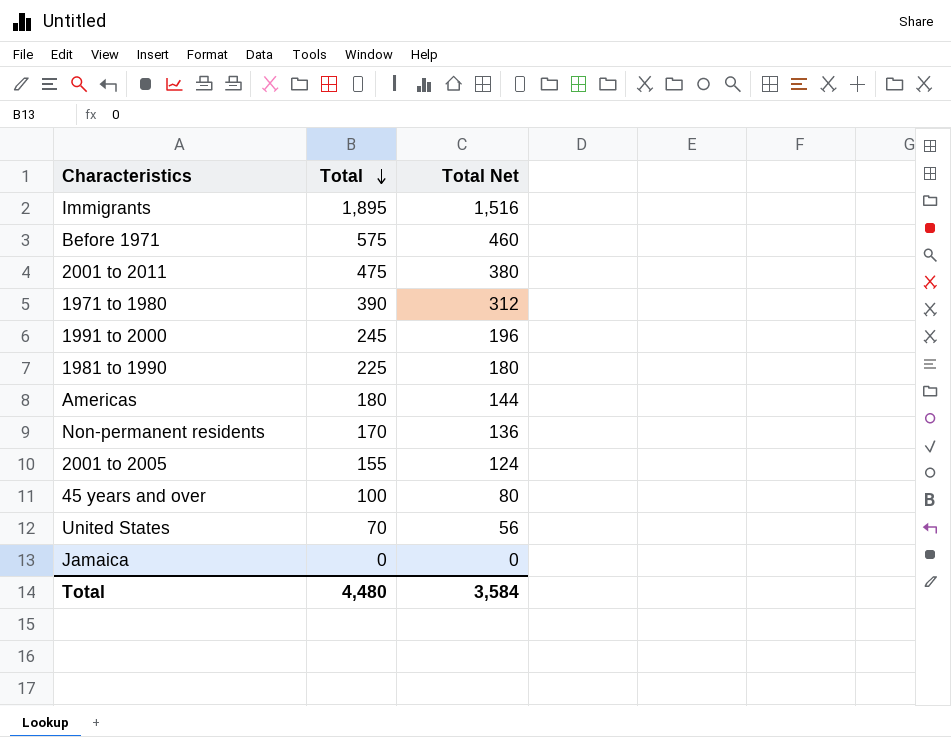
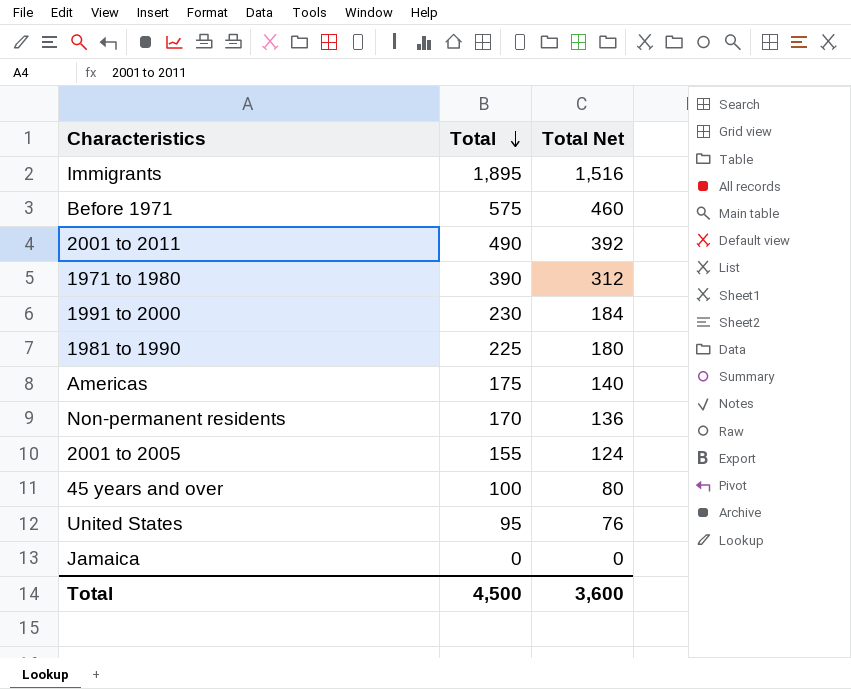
2001 to 2011 | Total: 475 -> 490
2001 to 2011 | Total Net: 380 -> 392
1991 to 2000 | Total: 245 -> 230
1991 to 2000 | Total Net: 196 -> 184
Americas | Total: 180 -> 175
Americas | Total Net: 144 -> 140
United States | Total: 70 -> 95
United States | Total Net: 56 -> 76
Total | Total: 4,480 -> 4,500
Total | Total Net: 3,584 -> 3,600

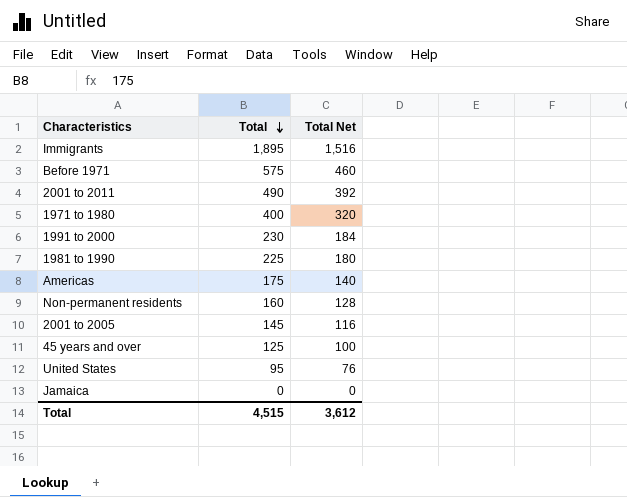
1971 to 1980 | Total: 390 -> 400
1971 to 1980 | Total Net: 312 -> 320
Non-permanent residents | Total: 170 -> 160
Non-permanent residents | Total Net: 136 -> 128
2001 to 2005 | Total: 155 -> 145
2001 to 2005 | Total Net: 124 -> 116
45 years and over | Total: 100 -> 125
45 years and over | Total Net: 80 -> 100
Total | Total: 4,500 -> 4,515
Total | Total Net: 3,600 -> 3,612

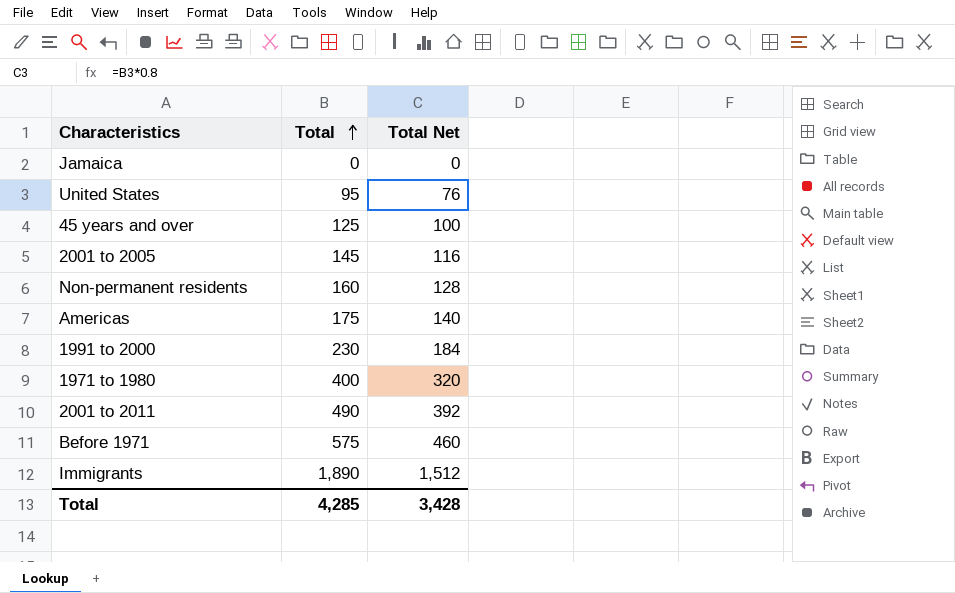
row order: Total descending -> Total ascending
row 1981 to 1990: 225 | 180 -> none
Immigrants | Total: 1,895 -> 1,890
Immigrants | Total Net: 1,516 -> 1,512
Total | Total: 4,515 -> 4,285
Total | Total Net: 3,612 -> 3,428

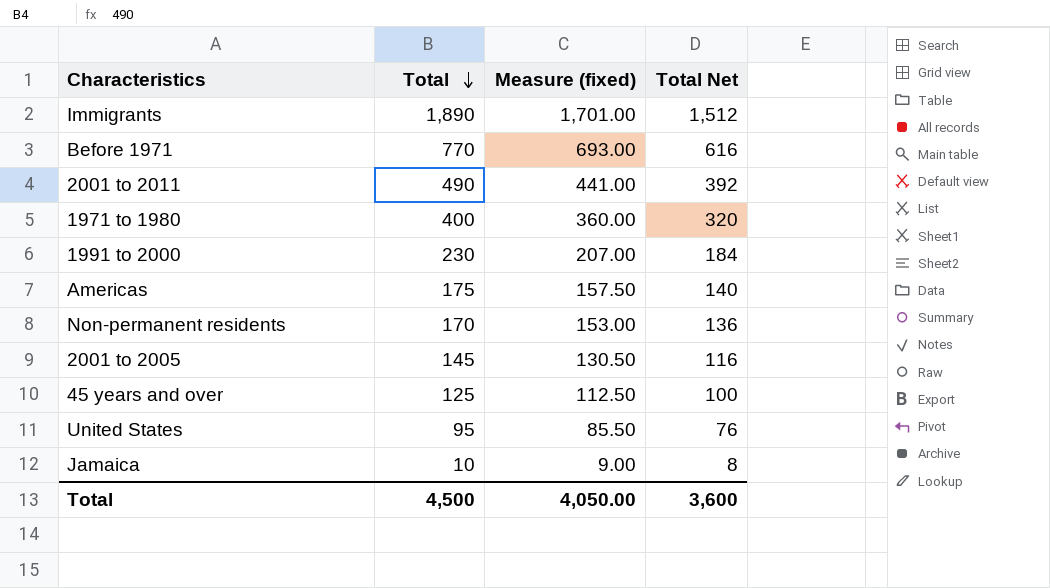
row order: Total ascending -> Total descending
column Measure (fixed) | formula: none -> [Total] * 0.9
Before 1971 | Total: 575 -> 770
Before 1971 | Total Net: 460 -> 616
Non-permanent residents | Total: 160 -> 170
Non-permanent residents | Total Net: 128 -> 136
Jamaica | Total: 0 -> 10
Jamaica | Total Net: 0 -> 8
Total | Total: 4,285 -> 4,500
Total | Total Net: 3,428 -> 3,600

